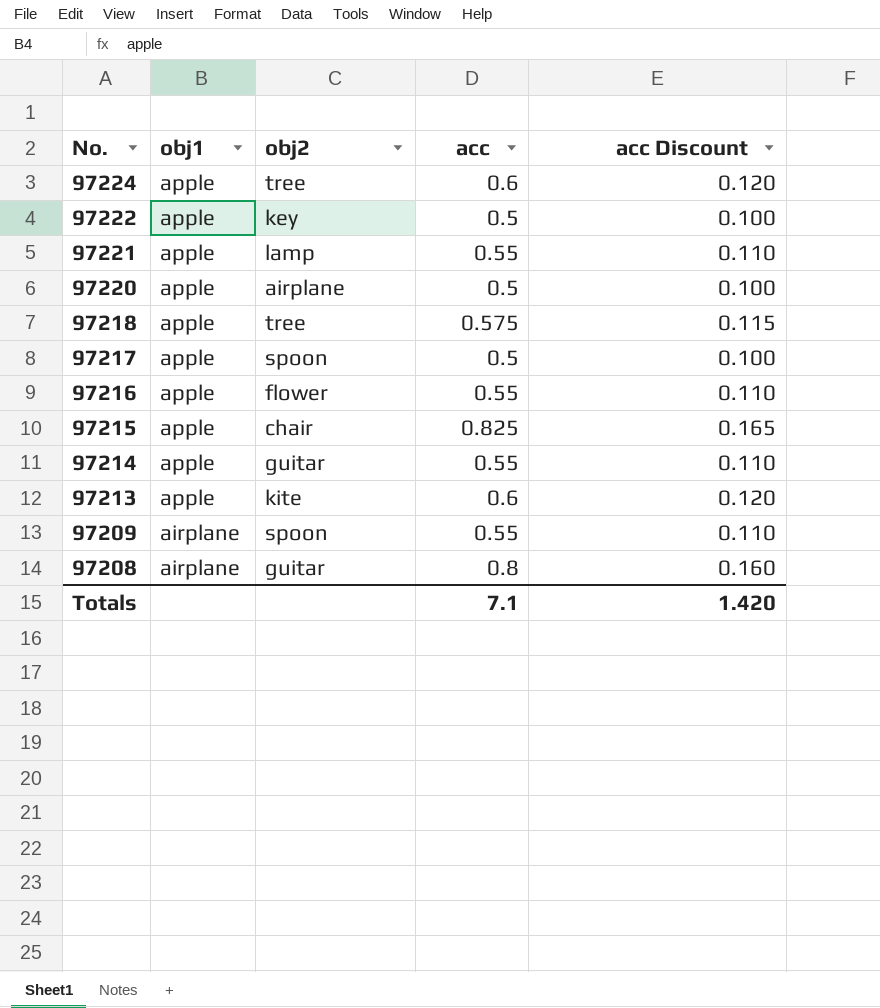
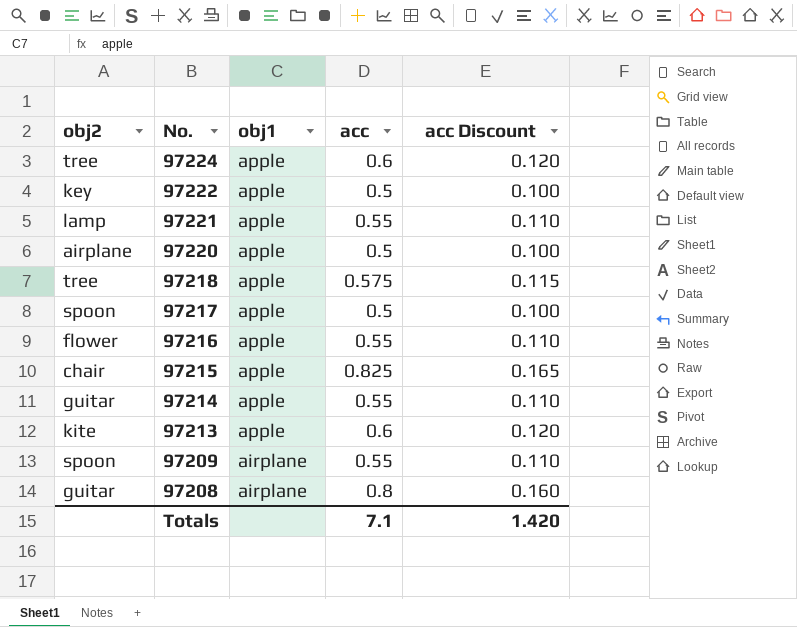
column obj2 | position: 3 -> 1

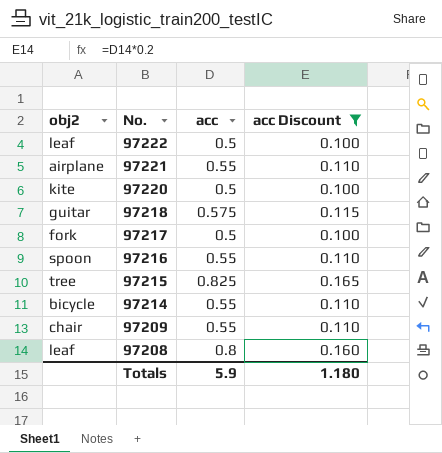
filter: none -> acc Discount != 0.120
column obj1 | position: 3 -> none
97222 | obj2: key -> leaf
97221 | obj2: lamp -> airplane
97220 | obj2: airplane -> kite
97218 | obj2: tree -> guitar
97217 | obj2: spoon -> fork
97216 | obj2: flower -> spoon
97215 | obj2: chair -> tree
97214 | obj2: guitar -> bicycle
97209 | obj2: spoon -> chair
97208 | obj2: guitar -> leaf
Totals | acc: 7.1 -> 5.9
Totals | acc Discount: 1.420 -> 1.180

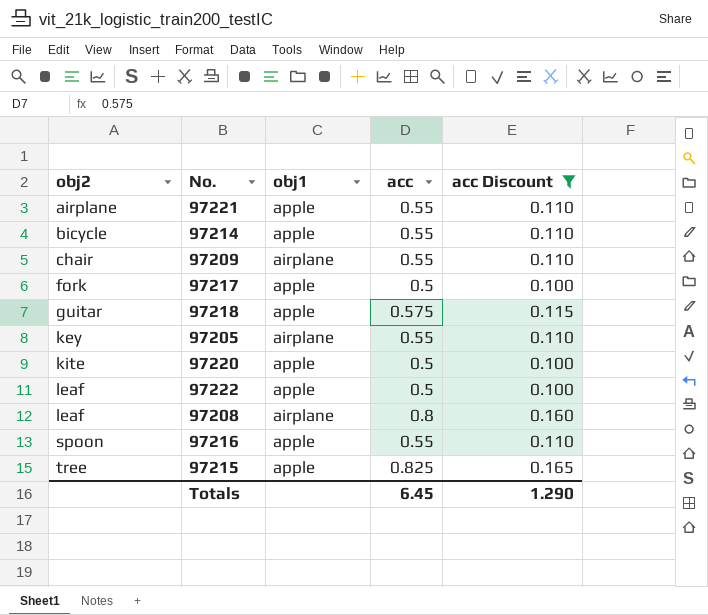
row order: No. descending -> obj2 ascending
column obj1 | position: none -> 3
row 97205: none -> key | airplane | 0.55 | 0.110
Totals | acc: 5.9 -> 6.45
Totals | acc Discount: 1.180 -> 1.290

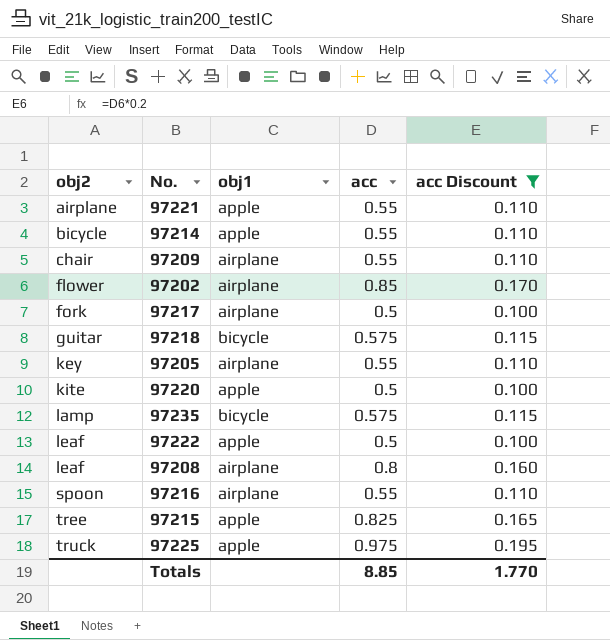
row 97202: none -> flower | airplane | 0.85 | 0.170
97217 | obj1: apple -> airplane
97218 | obj1: apple -> bicycle
row 97235: none -> lamp | bicycle | 0.575 | 0.115
97216 | obj1: apple -> airplane
row 97225: none -> truck | apple | 0.975 | 0.195
Totals | acc: 6.45 -> 8.85
Totals | acc Discount: 1.290 -> 1.770

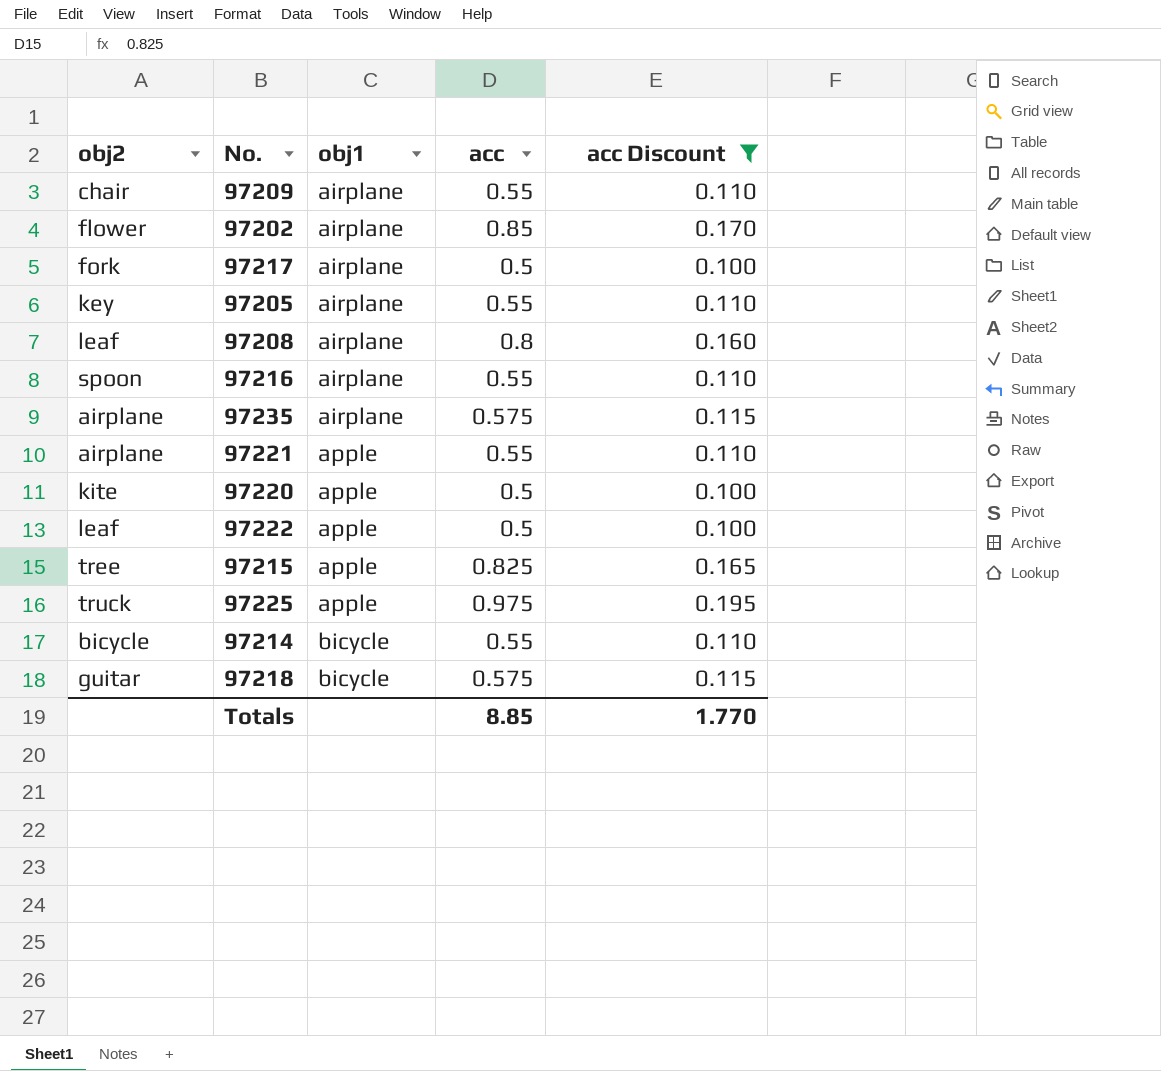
row order: obj2 ascending -> obj1 ascending
97235 | obj2: lamp -> airplane
97235 | obj1: bicycle -> airplane
97214 | obj1: apple -> bicycle

